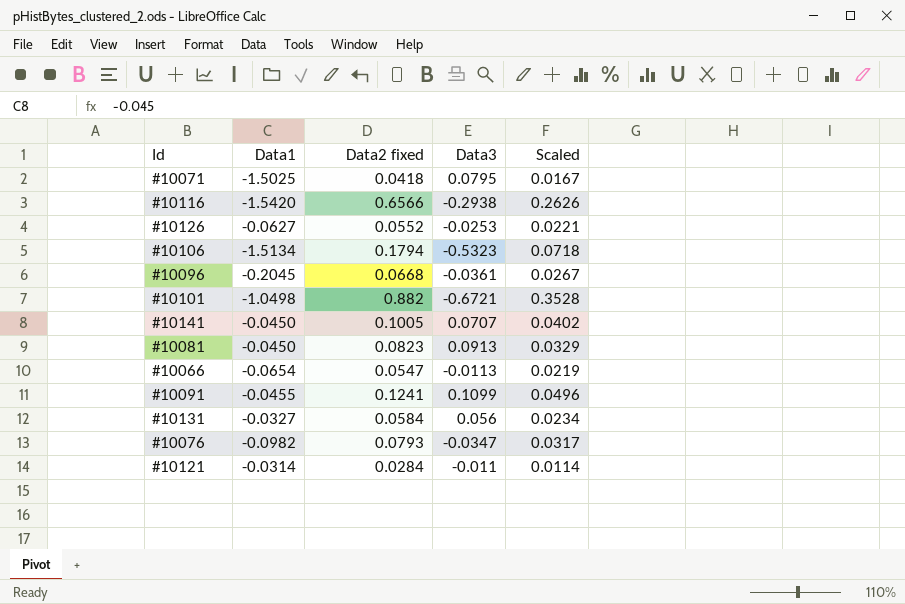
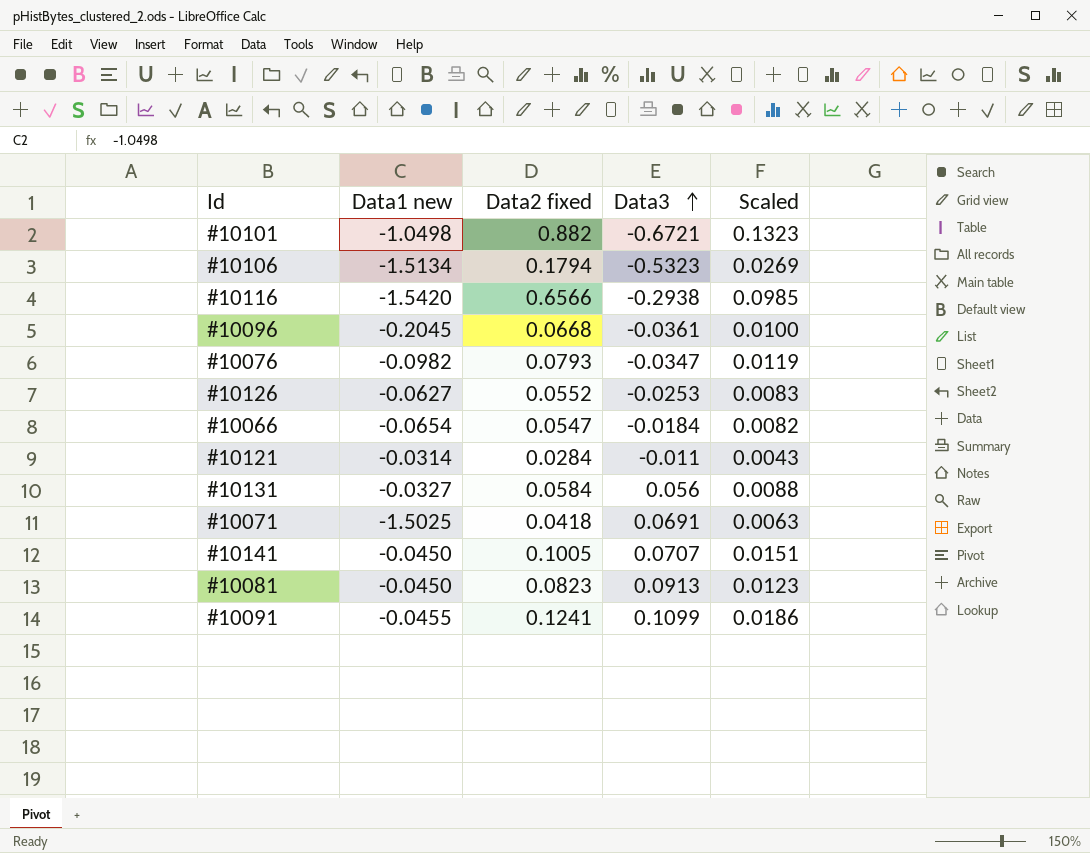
row order: none -> Data3 ascending
column name: Data1 -> Data1 new
column Scaled | formula: [Data2 fixed] * 0.4 -> [Data2 fixed] * 0.15
#10066 | Data3: -0.0113 -> -0.0184
#10071 | Data3: 0.0795 -> 0.0691

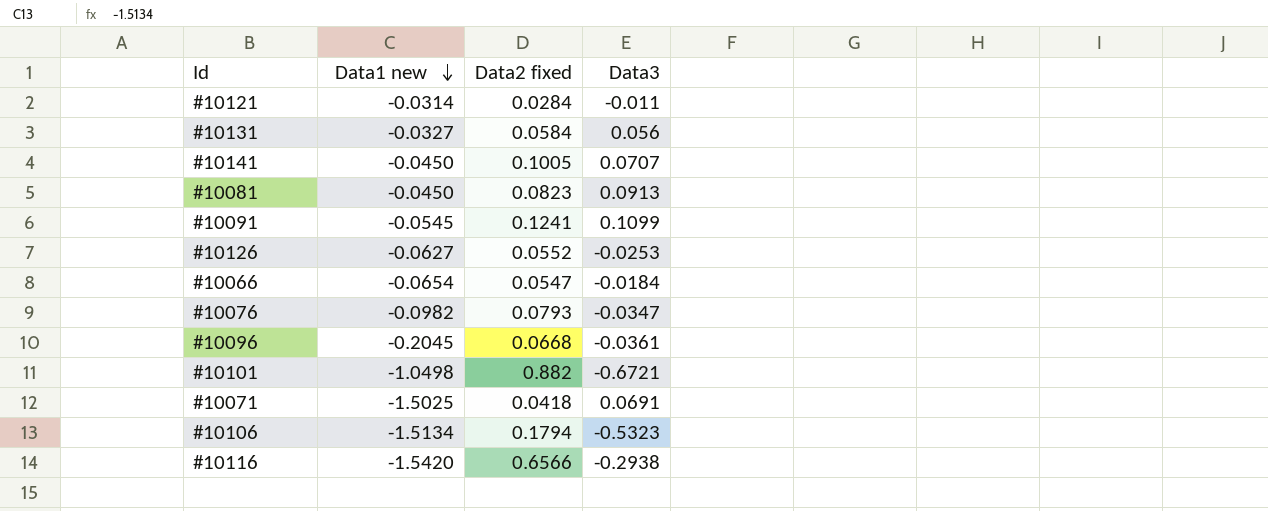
row order: Data3 ascending -> Data1 new descending
column Scaled | formula: [Data2 fixed] * 0.15 -> none
#10091 | Data1 new: -0.0455 -> -0.0545

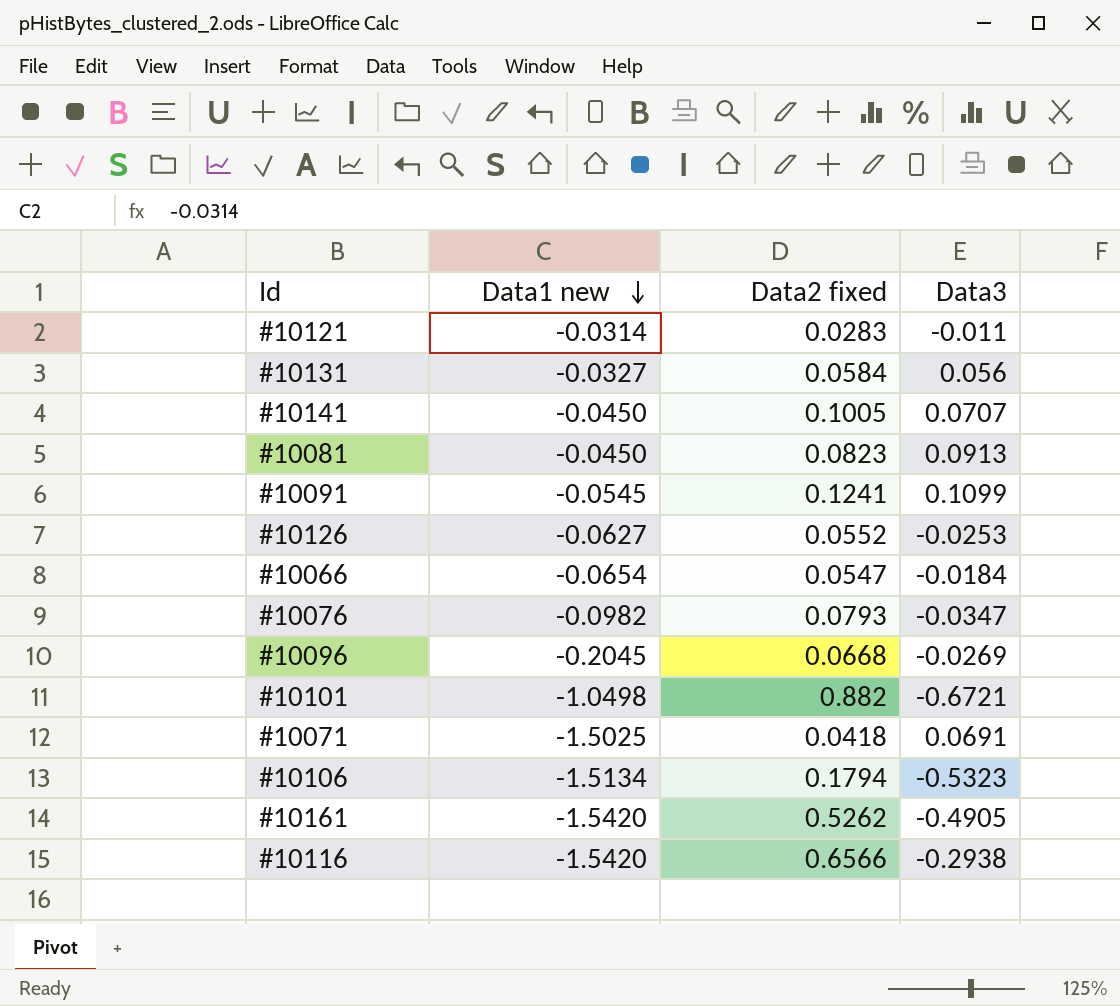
#10121 | Data2 fixed: 0.0284 -> 0.0283
#10096 | Data3: -0.0361 -> -0.0269
row #10161: none -> -1.5420 | 0.5262 | -0.4905

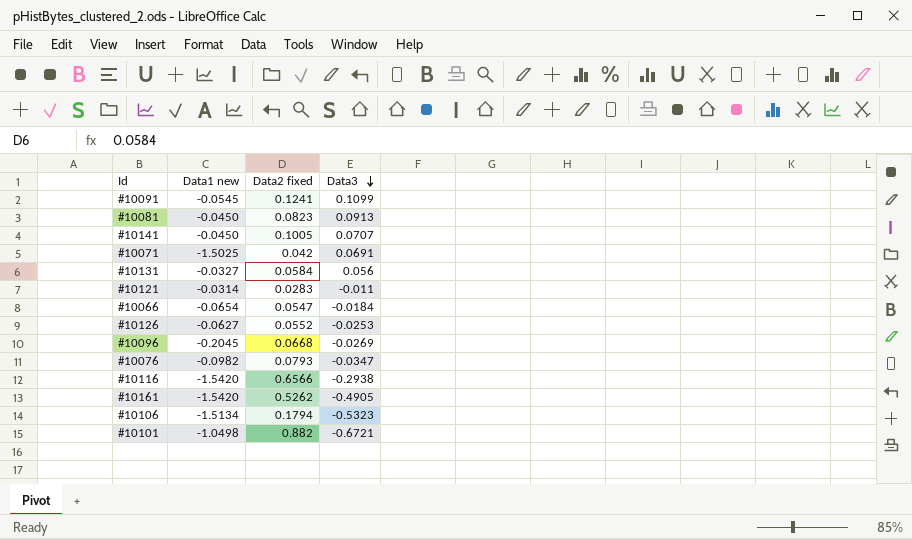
row order: Data1 new descending -> Data3 descending
#10071 | Data2 fixed: 0.0418 -> 0.042

